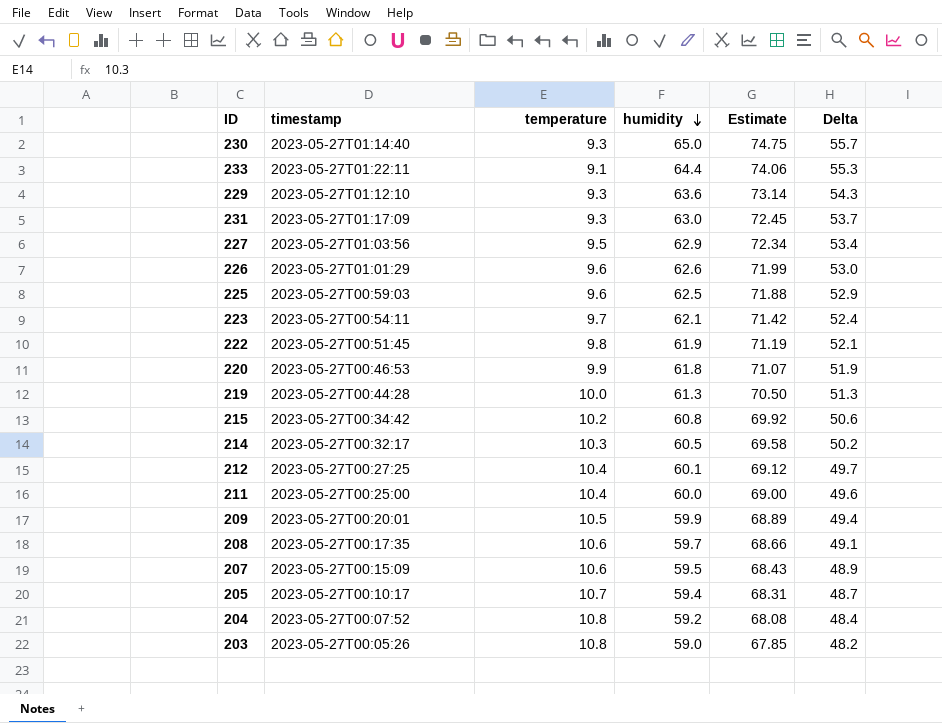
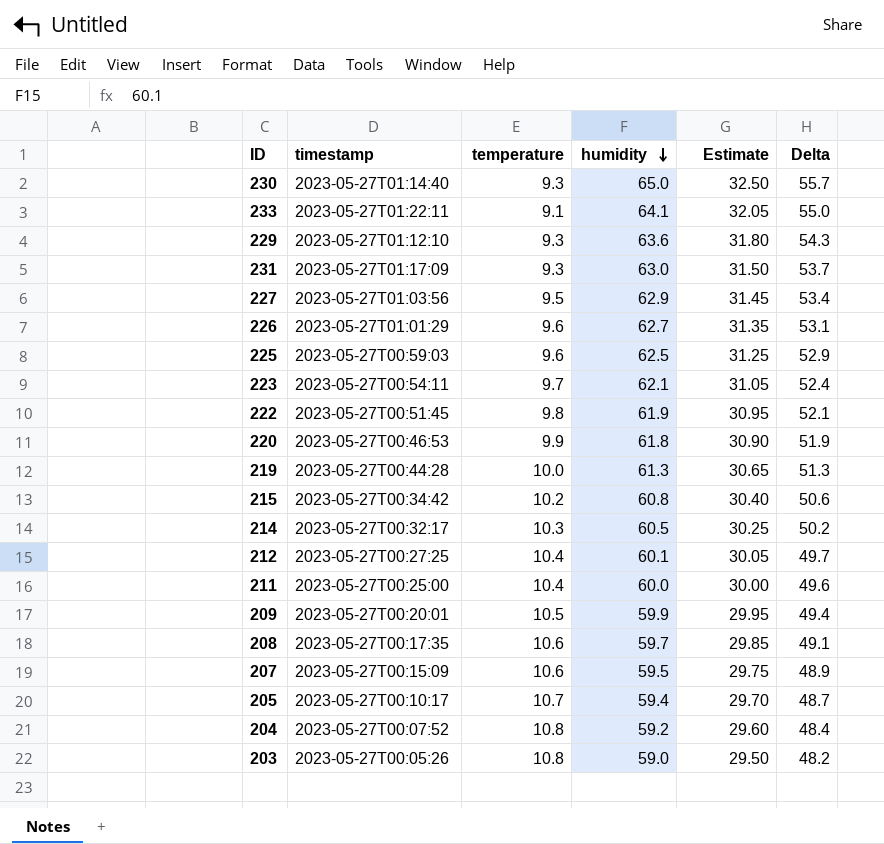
column Estimate | formula: [humidity] * 1.15 -> [humidity] * 0.5
233 | humidity: 64.4 -> 64.1
233 | Delta: 55.3 -> 55.0
226 | humidity: 62.6 -> 62.7
226 | Delta: 53.0 -> 53.1

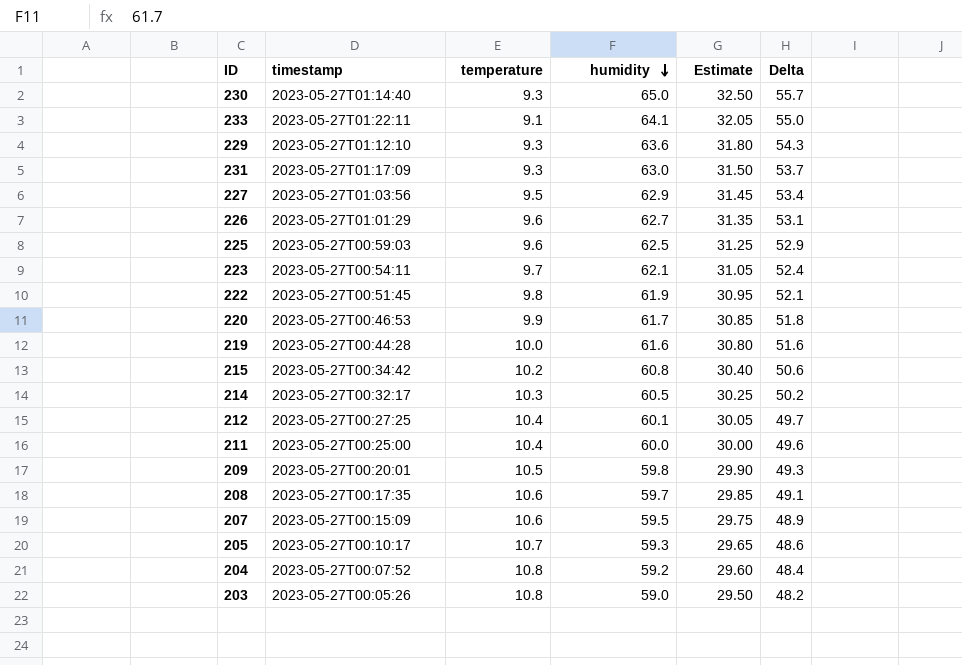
220 | humidity: 61.8 -> 61.7
220 | Estimate: 30.90 -> 30.85
220 | Delta: 51.9 -> 51.8
219 | humidity: 61.3 -> 61.6
219 | Estimate: 30.65 -> 30.80
219 | Delta: 51.3 -> 51.6
209 | humidity: 59.9 -> 59.8
209 | Estimate: 29.95 -> 29.90
209 | Delta: 49.4 -> 49.3
205 | humidity: 59.4 -> 59.3
205 | Estimate: 29.70 -> 29.65
205 | Delta: 48.7 -> 48.6

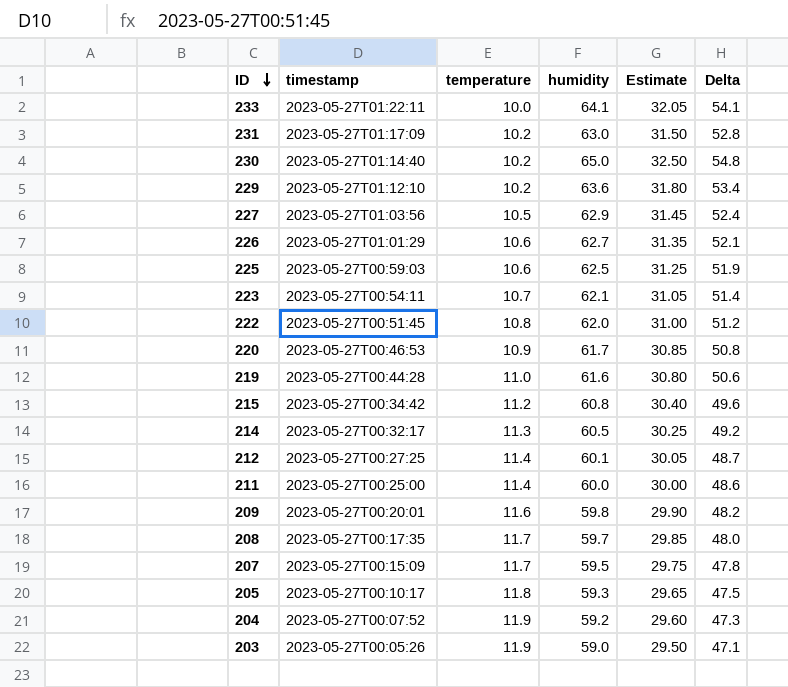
row order: humidity descending -> ID descending
233 | temperature: 9.1 -> 10.0
233 | Delta: 55.0 -> 54.1
231 | temperature: 9.3 -> 10.2
231 | Delta: 53.7 -> 52.8
230 | temperature: 9.3 -> 10.2
230 | Delta: 55.7 -> 54.8
229 | temperature: 9.3 -> 10.2
229 | Delta: 54.3 -> 53.4
227 | temperature: 9.5 -> 10.5
227 | Delta: 53.4 -> 52.4
226 | temperature: 9.6 -> 10.6
226 | Delta: 53.1 -> 52.1
225 | temperature: 9.6 -> 10.6
225 | Delta: 52.9 -> 51.9
223 | temperature: 9.7 -> 10.7
223 | Delta: 52.4 -> 51.4
222 | temperature: 9.8 -> 10.8
222 | humidity: 61.9 -> 62.0
222 | Estimate: 30.95 -> 31.00
222 | Delta: 52.1 -> 51.2
220 | temperature: 9.9 -> 10.9
220 | Delta: 51.8 -> 50.8
219 | temperature: 10.0 -> 11.0
219 | Delta: 51.6 -> 50.6
215 | temperature: 10.2 -> 11.2
215 | Delta: 50.6 -> 49.6
214 | temperature: 10.3 -> 11.3
214 | Delta: 50.2 -> 49.2
212 | temperature: 10.4 -> 11.4
212 | Delta: 49.7 -> 48.7
211 | temperature: 10.4 -> 11.4
211 | Delta: 49.6 -> 48.6
209 | temperature: 10.5 -> 11.6
209 | Delta: 49.3 -> 48.2
208 | temperature: 10.6 -> 11.7
208 | Delta: 49.1 -> 48.0
207 | temperature: 10.6 -> 11.7
207 | Delta: 48.9 -> 47.8
205 | temperature: 10.7 -> 11.8
205 | Delta: 48.6 -> 47.5
204 | temperature: 10.8 -> 11.9
204 | Delta: 48.4 -> 47.3
203 | temperature: 10.8 -> 11.9
203 | Delta: 48.2 -> 47.1

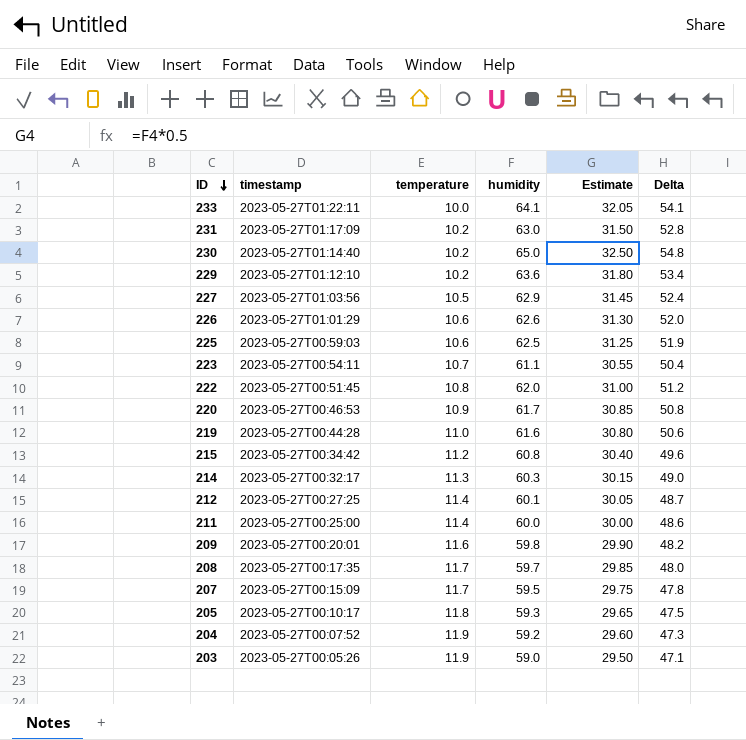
226 | humidity: 62.7 -> 62.6
226 | Estimate: 31.35 -> 31.30
226 | Delta: 52.1 -> 52.0
223 | humidity: 62.1 -> 61.1
223 | Estimate: 31.05 -> 30.55
223 | Delta: 51.4 -> 50.4
214 | humidity: 60.5 -> 60.3
214 | Estimate: 30.25 -> 30.15
214 | Delta: 49.2 -> 49.0

